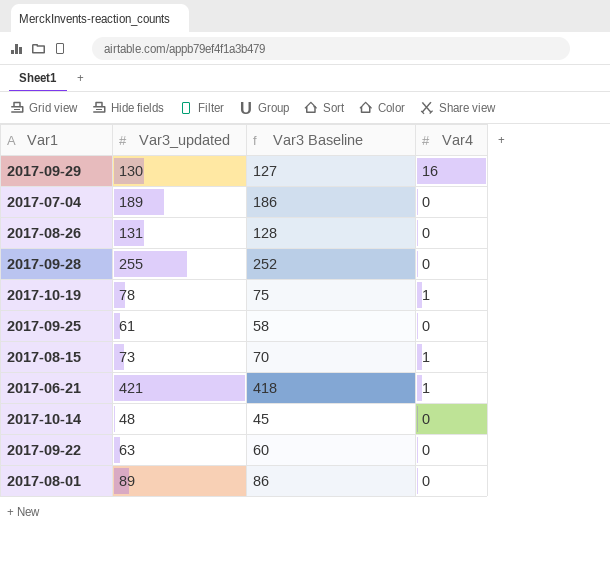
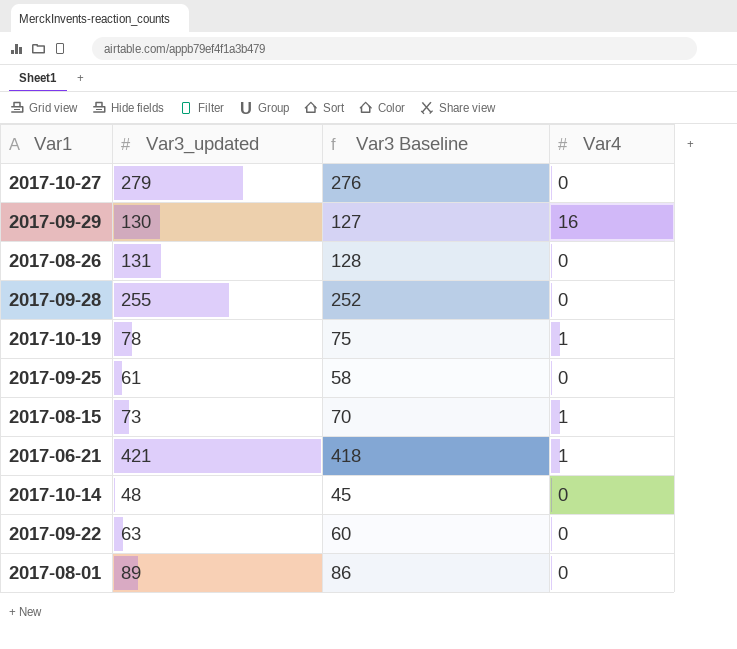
row 2017-07-04: 189 | 186 | 0 -> none
row 2017-10-27: none -> 279 | 276 | 0

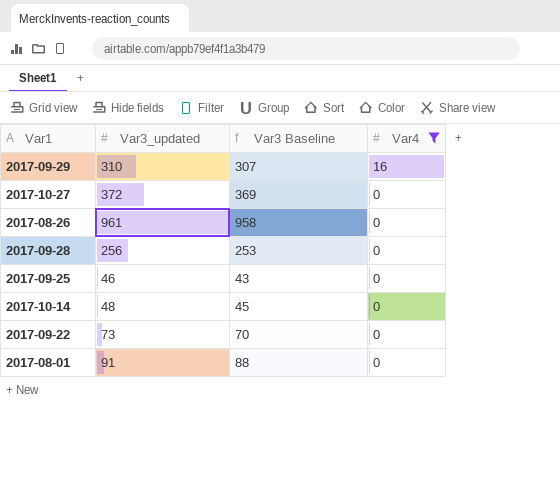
filter: none -> Var4 != 1
row order: none -> Var4 descending
2017-09-29 | Var3_updated: 130 -> 310
2017-09-29 | Var3 Baseline: 127 -> 307
2017-10-27 | Var3_updated: 279 -> 372
2017-10-27 | Var3 Baseline: 276 -> 369
2017-08-26 | Var3_updated: 131 -> 961
2017-08-26 | Var3 Baseline: 128 -> 958
2017-09-28 | Var3_updated: 255 -> 256
2017-09-28 | Var3 Baseline: 252 -> 253
2017-09-25 | Var3_updated: 61 -> 46
2017-09-25 | Var3 Baseline: 58 -> 43
2017-09-22 | Var3_updated: 63 -> 73
2017-09-22 | Var3 Baseline: 60 -> 70
2017-08-01 | Var3_updated: 89 -> 91
2017-08-01 | Var3 Baseline: 86 -> 88

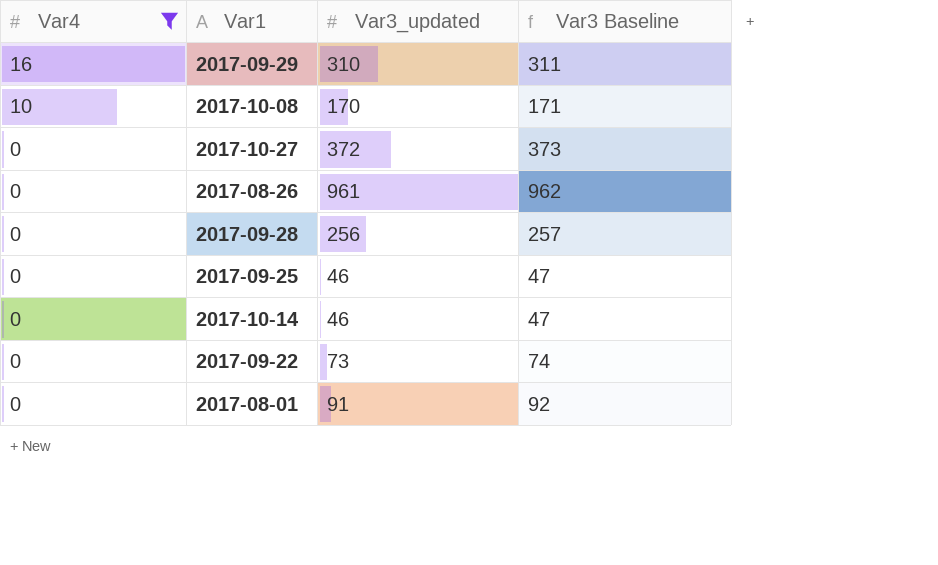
column Var4 | position: 4 -> 1
column Var3 Baseline | formula: [Var3_updated] - 3 -> [Var3_updated] + 1
row 2017-10-08: none -> 10 | 170 | 171
2017-10-14 | Var3_updated: 48 -> 46

